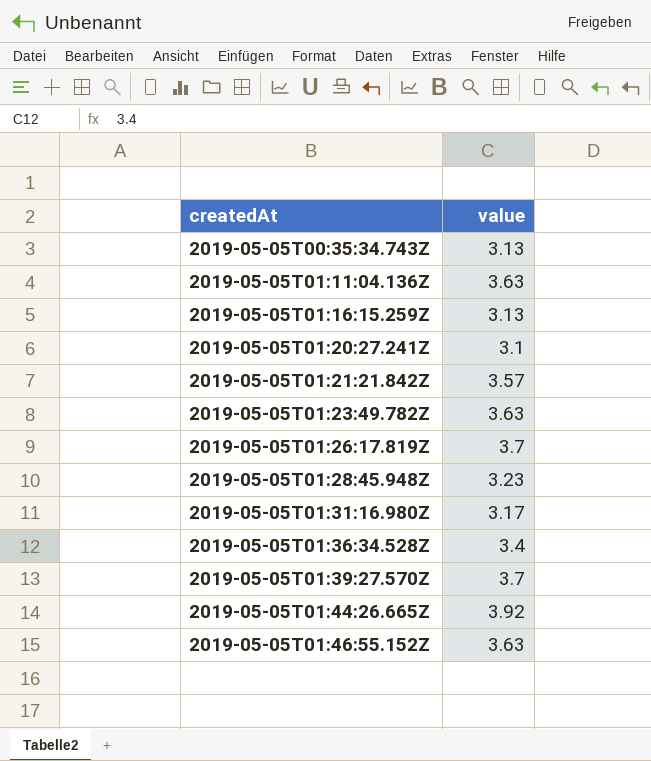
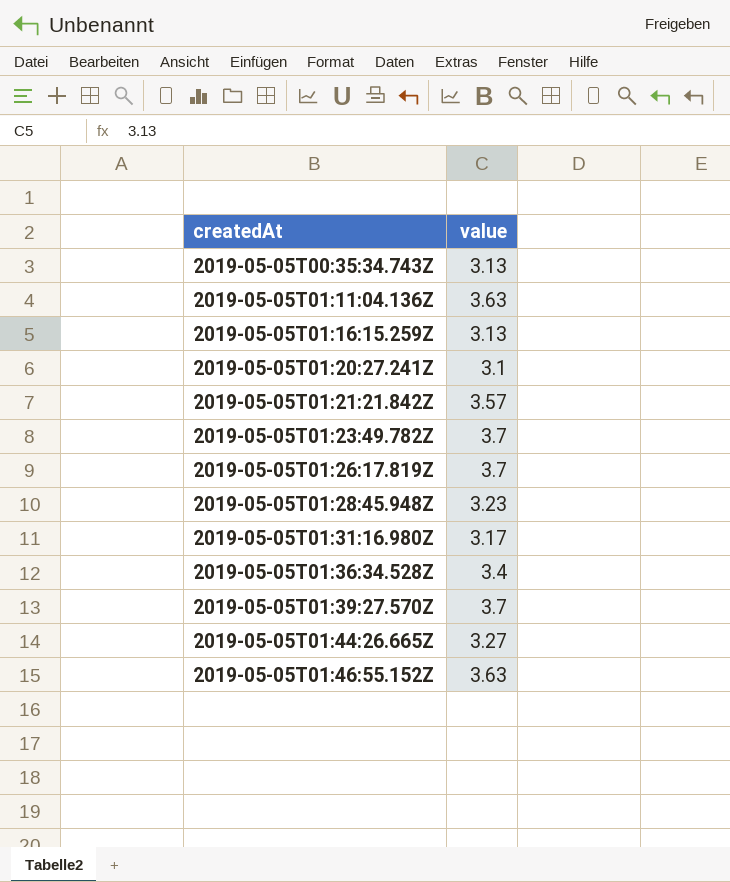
2019-05-05T01:23:49.782Z | value: 3.63 -> 3.7
2019-05-05T01:44:26.665Z | value: 3.92 -> 3.27

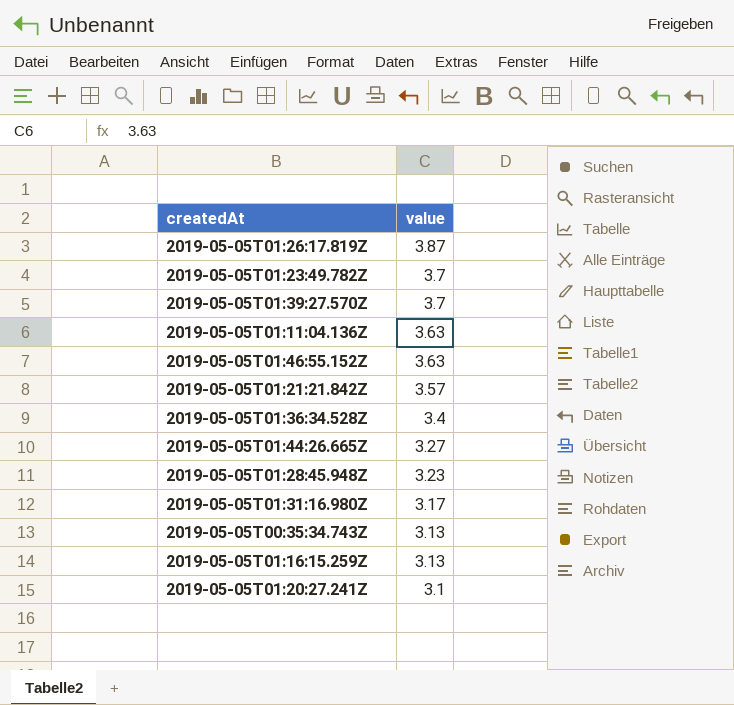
row order: createdAt ascending -> value descending
2019-05-05T01:26:17.819Z | value: 3.7 -> 3.87

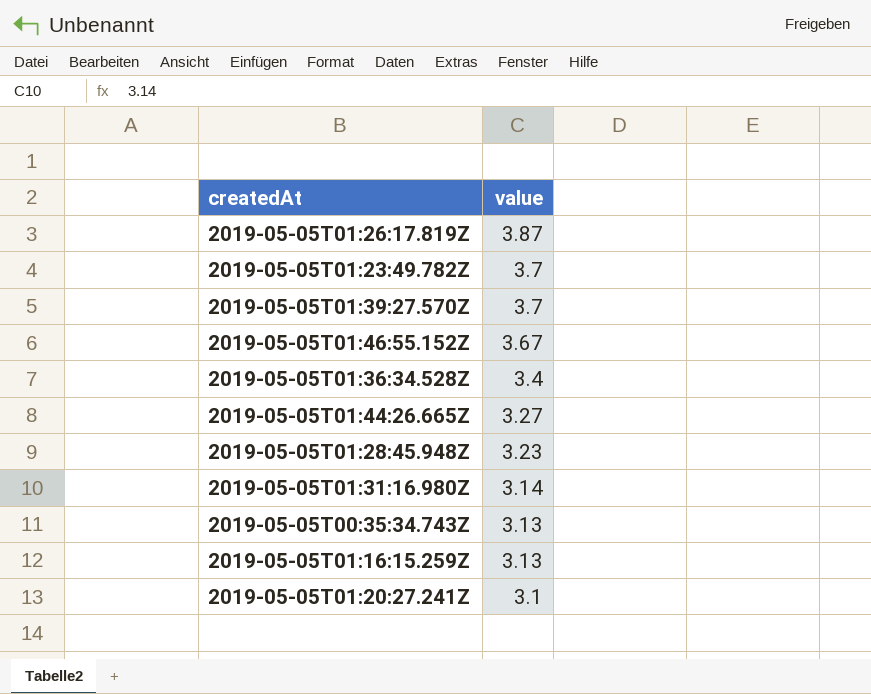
row 2019-05-05T01:11:04.136Z: 3.63 -> none
row 2019-05-05T01:21:21.842Z: 3.57 -> none
2019-05-05T01:46:55.152Z | value: 3.63 -> 3.67
2019-05-05T01:31:16.980Z | value: 3.17 -> 3.14

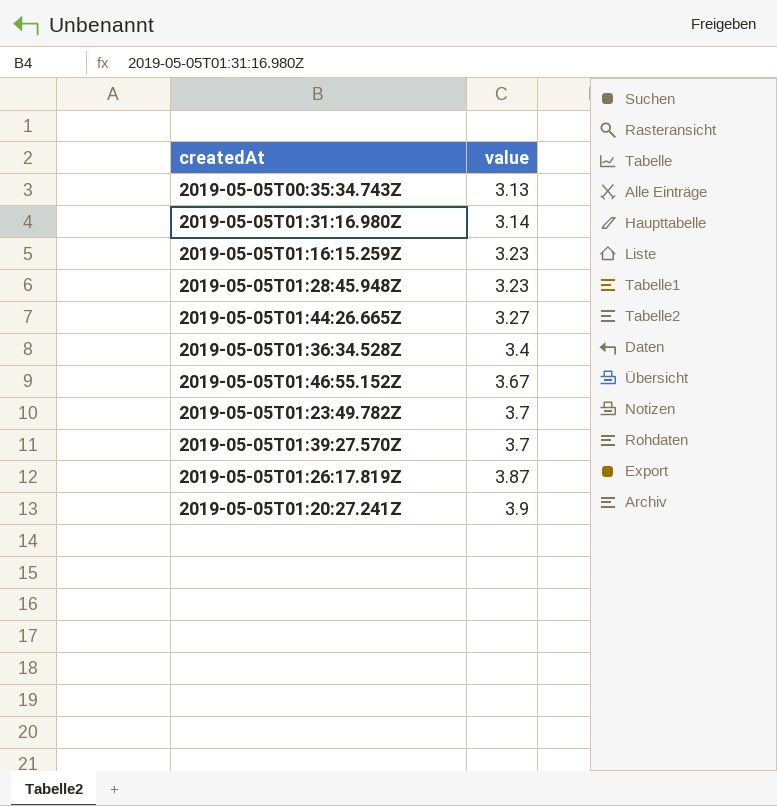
row order: value descending -> value ascending
2019-05-05T01:16:15.259Z | value: 3.13 -> 3.23
2019-05-05T01:20:27.241Z | value: 3.1 -> 3.9

